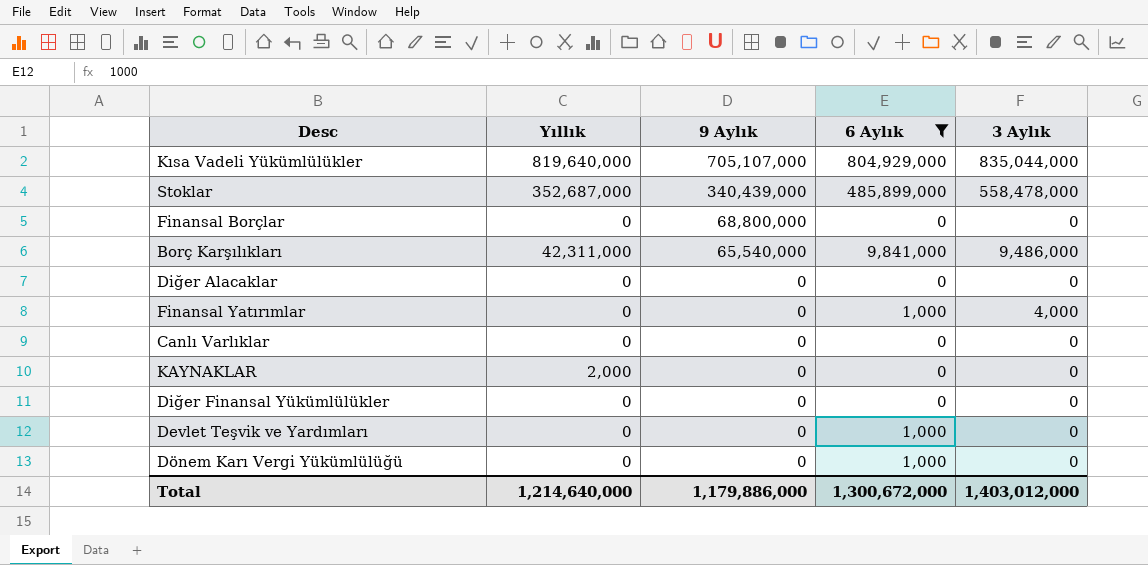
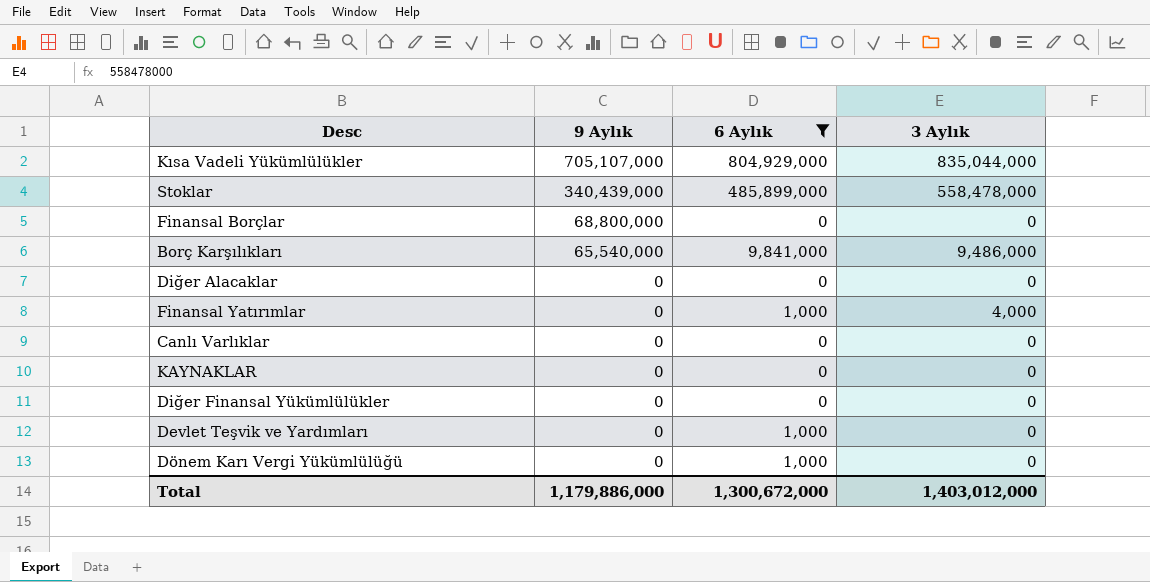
column Yıllık | position: 2 -> none

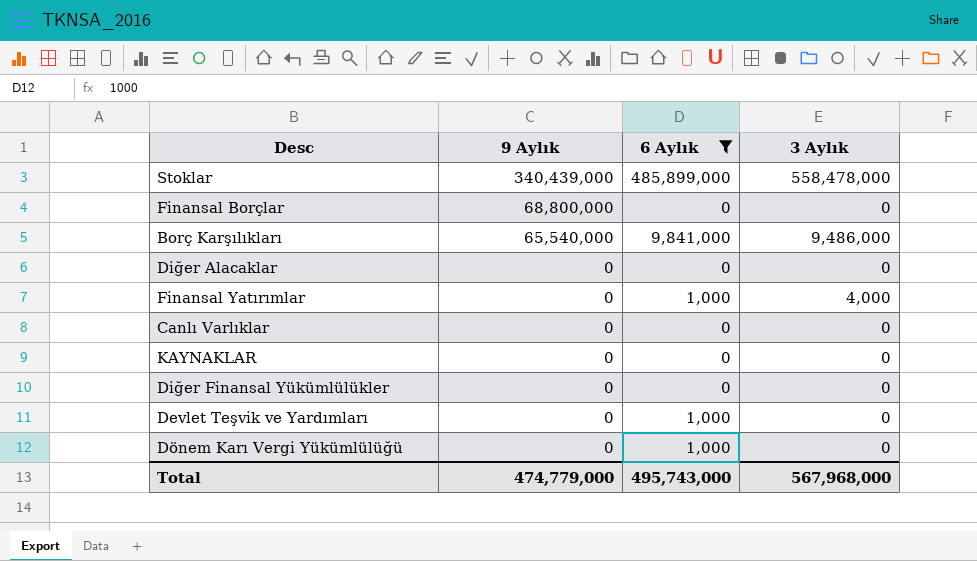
row Kısa Vadeli Yükümlülükler: 705,107,000 | 804,929,000 | 835,044,000 -> none
Total | 9 Aylık: 1,179,886,000 -> 474,779,000
Total | 6 Aylık: 1,300,672,000 -> 495,743,000
Total | 3 Aylık: 1,403,012,000 -> 567,968,000

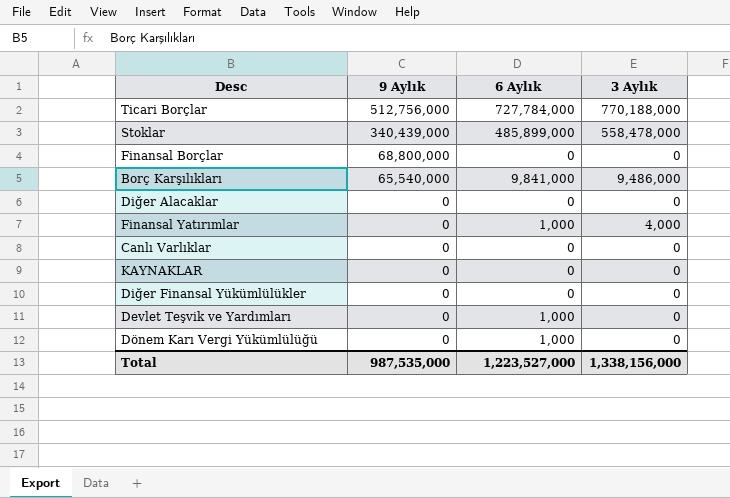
filter: 6 Aylık != 727,784,000 -> none
Total | 9 Aylık: 474,779,000 -> 987,535,000
Total | 6 Aylık: 495,743,000 -> 1,223,527,000
Total | 3 Aylık: 567,968,000 -> 1,338,156,000

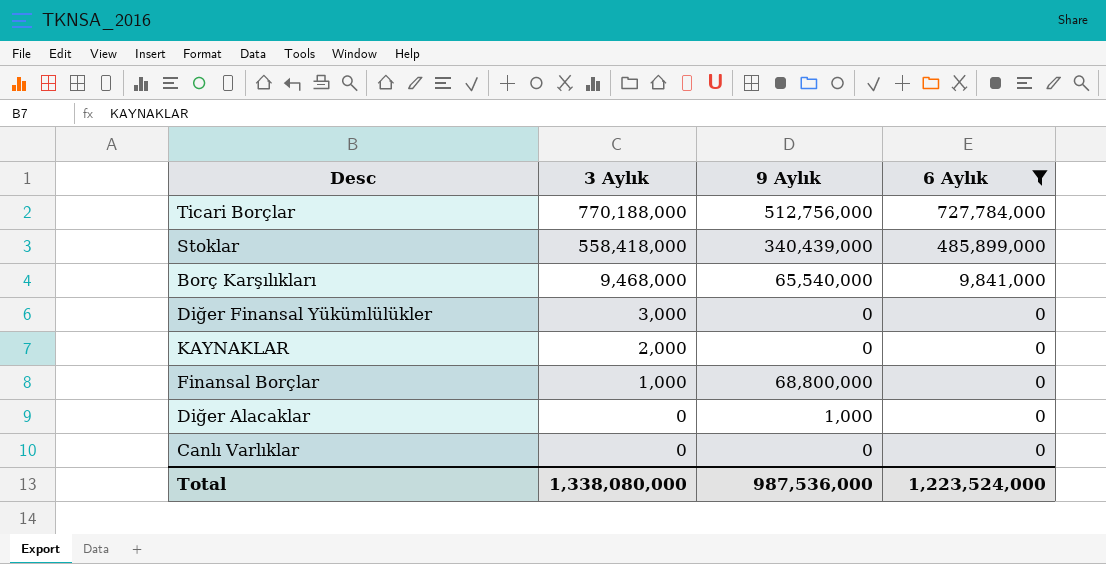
filter: none -> 6 Aylık != 1,000
row order: 9 Aylık descending -> 3 Aylık descending
column 3 Aylık | position: 4 -> 2
Stoklar | 3 Aylık: 558,478,000 -> 558,418,000
Borç Karşılıkları | 3 Aylık: 9,486,000 -> 9,468,000
Diğer Finansal Yükümlülükler | 3 Aylık: 0 -> 3,000
KAYNAKLAR | 3 Aylık: 0 -> 2,000
Finansal Borçlar | 3 Aylık: 0 -> 1,000
Diğer Alacaklar | 9 Aylık: 0 -> 1,000
Total | 3 Aylık: 1,338,156,000 -> 1,338,080,000
Total | 9 Aylık: 987,535,000 -> 987,536,000
Total | 6 Aylık: 1,223,527,000 -> 1,223,524,000

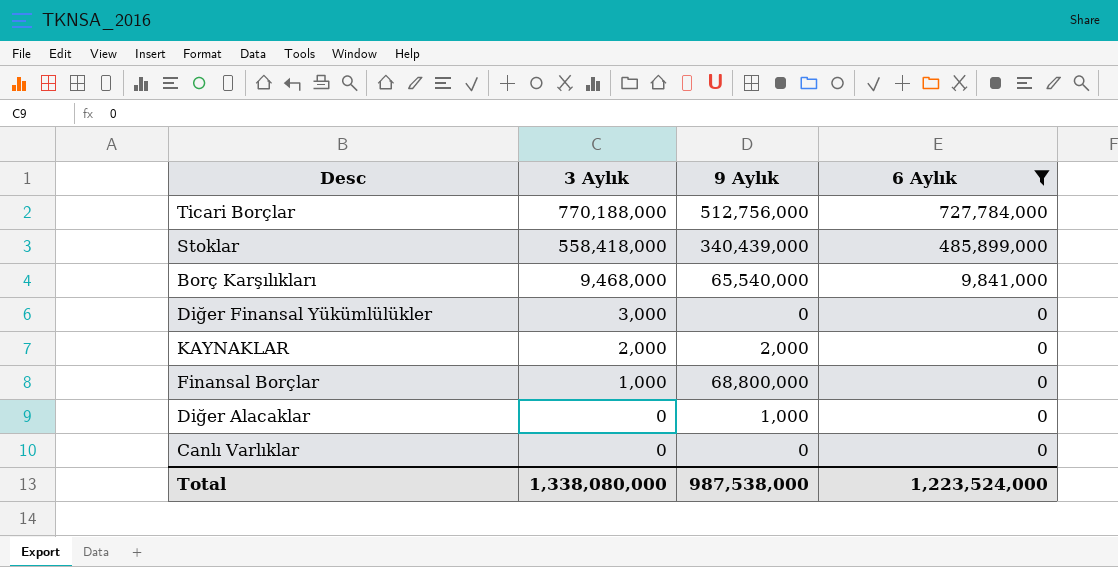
KAYNAKLAR | 9 Aylık: 0 -> 2,000
Total | 9 Aylık: 987,536,000 -> 987,538,000

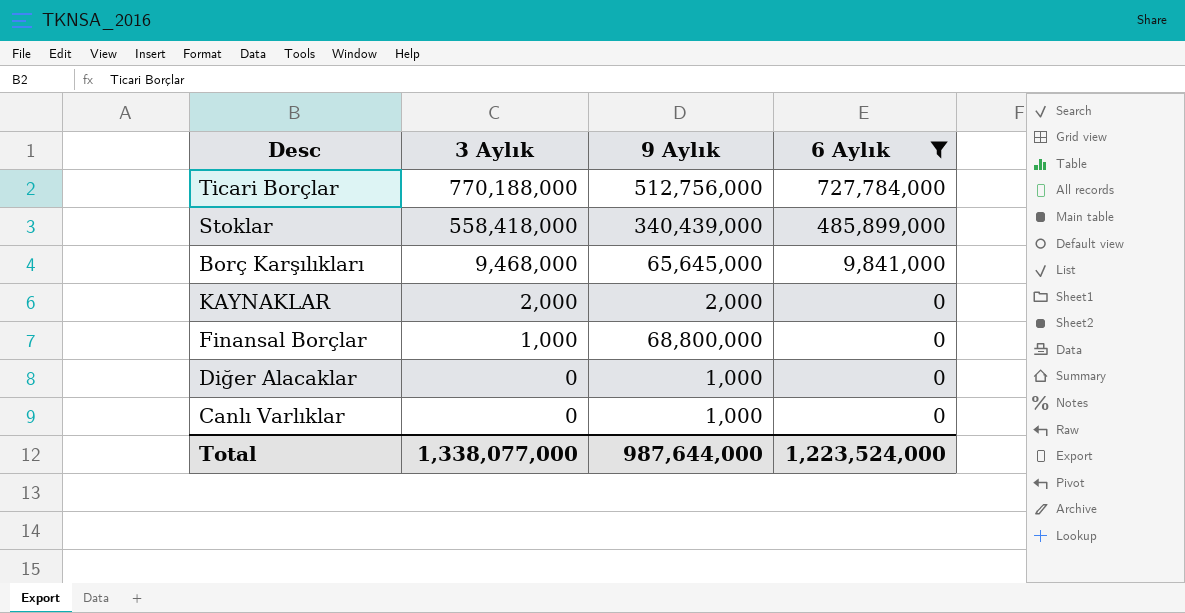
row Diğer Finansal Yükümlülükler: 3,000 | 0 | 0 -> none
Borç Karşılıkları | 9 Aylık: 65,540,000 -> 65,645,000
Canlı Varlıklar | 9 Aylık: 0 -> 1,000
Total | 3 Aylık: 1,338,080,000 -> 1,338,077,000
Total | 9 Aylık: 987,538,000 -> 987,644,000

